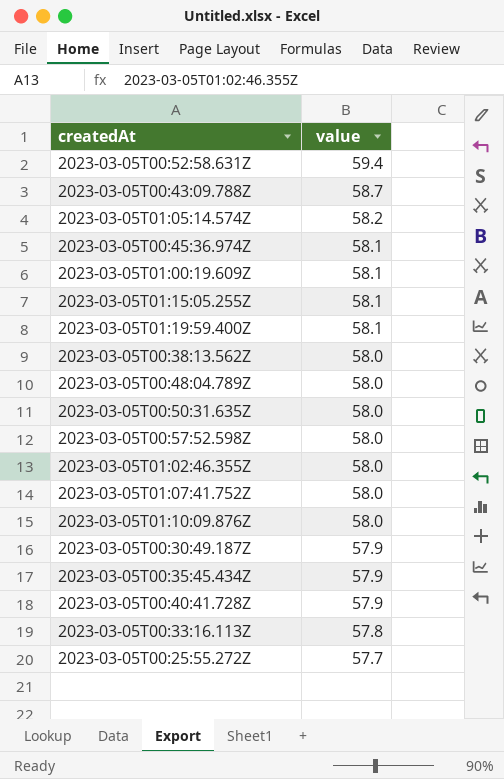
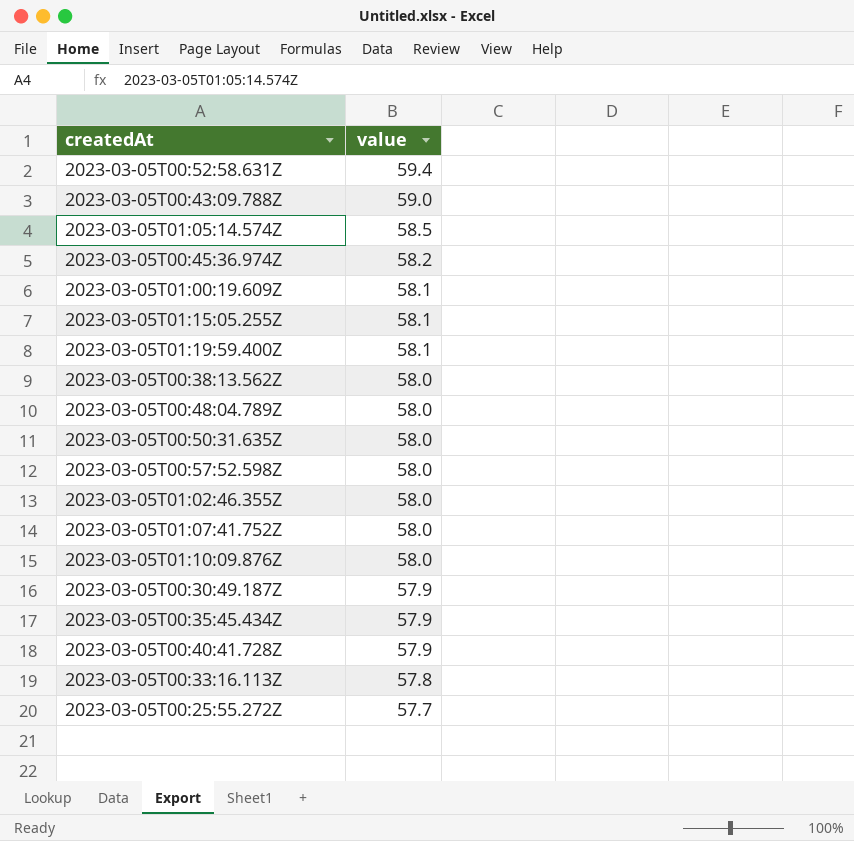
2023-03-05T00:43:09.788Z | value: 58.7 -> 59.0
2023-03-05T01:05:14.574Z | value: 58.2 -> 58.5
2023-03-05T00:45:36.974Z | value: 58.1 -> 58.2

